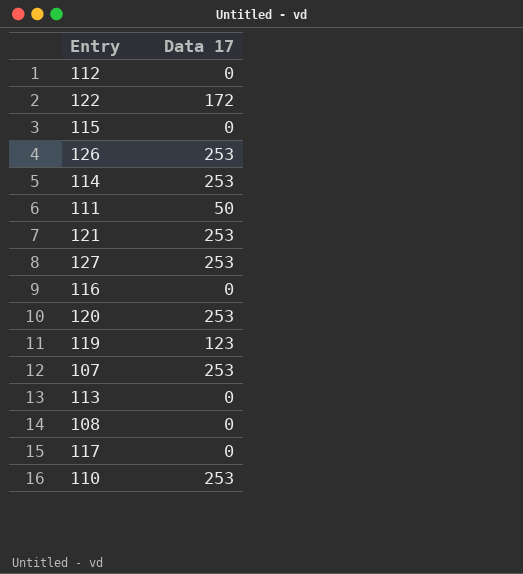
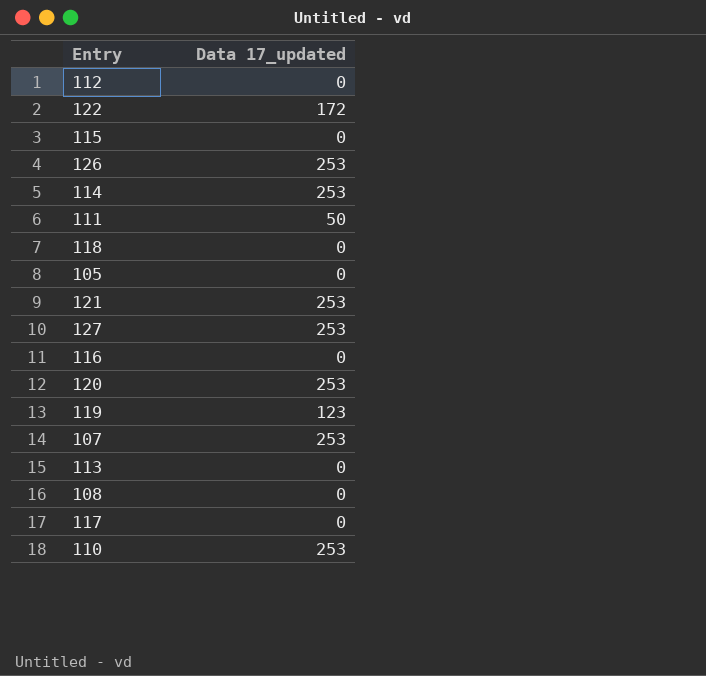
column name: Data 17 -> Data 17_updated
row 118: none -> 0
row 105: none -> 0

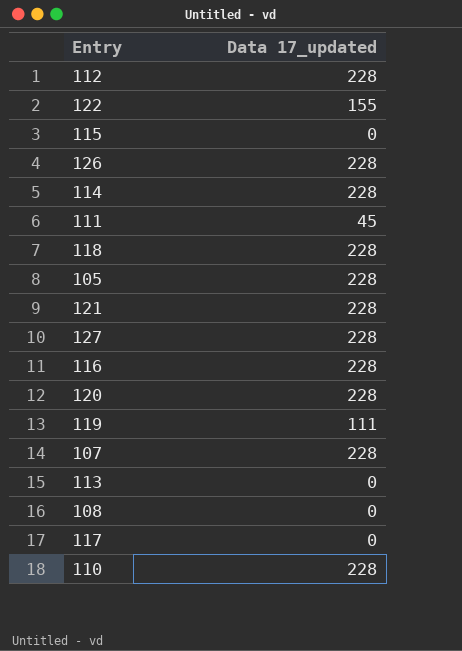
112 | Data 17_updated: 0 -> 228
122 | Data 17_updated: 172 -> 155
126 | Data 17_updated: 253 -> 228
114 | Data 17_updated: 253 -> 228
111 | Data 17_updated: 50 -> 45
118 | Data 17_updated: 0 -> 228
105 | Data 17_updated: 0 -> 228
121 | Data 17_updated: 253 -> 228
127 | Data 17_updated: 253 -> 228
116 | Data 17_updated: 0 -> 228
120 | Data 17_updated: 253 -> 228
119 | Data 17_updated: 123 -> 111
107 | Data 17_updated: 253 -> 228
110 | Data 17_updated: 253 -> 228

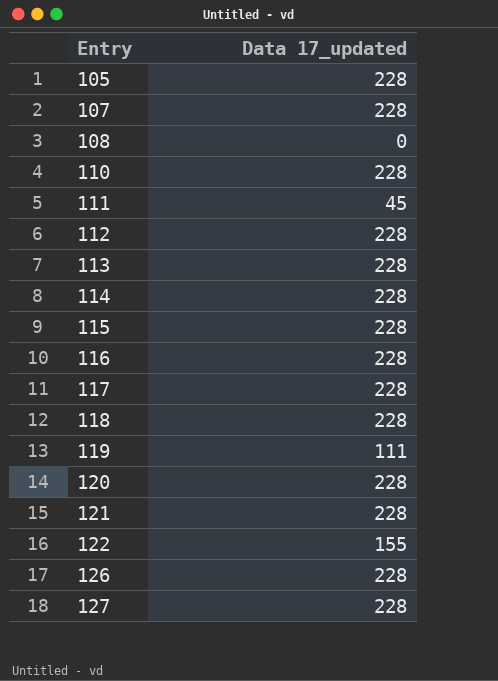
row order: none -> Entry ascending
113 | Data 17_updated: 0 -> 228
115 | Data 17_updated: 0 -> 228
117 | Data 17_updated: 0 -> 228

